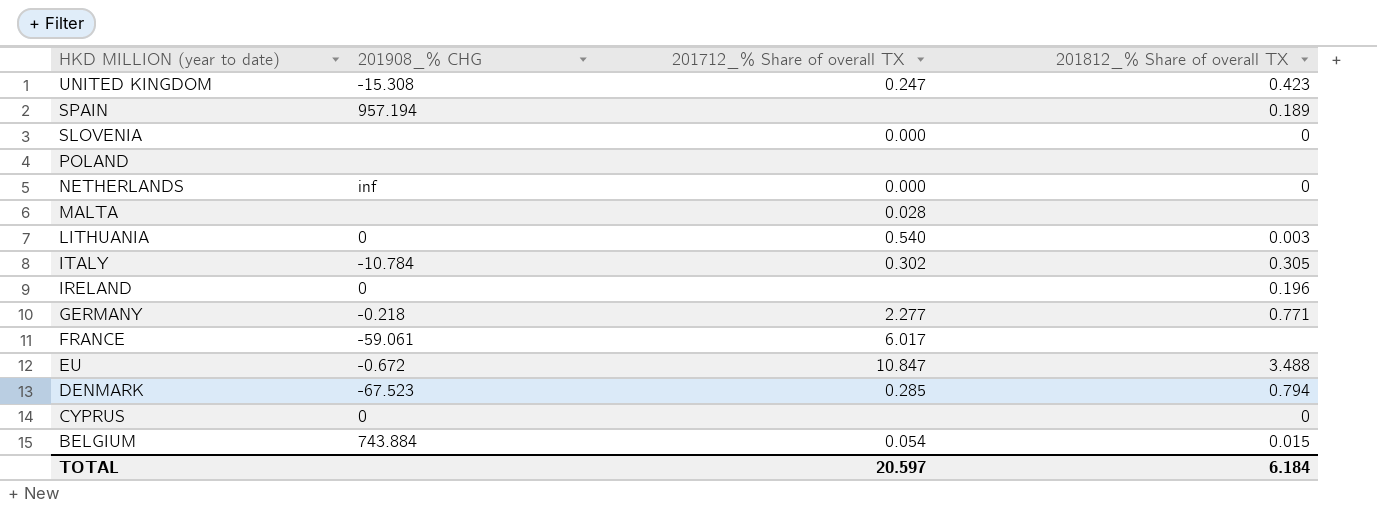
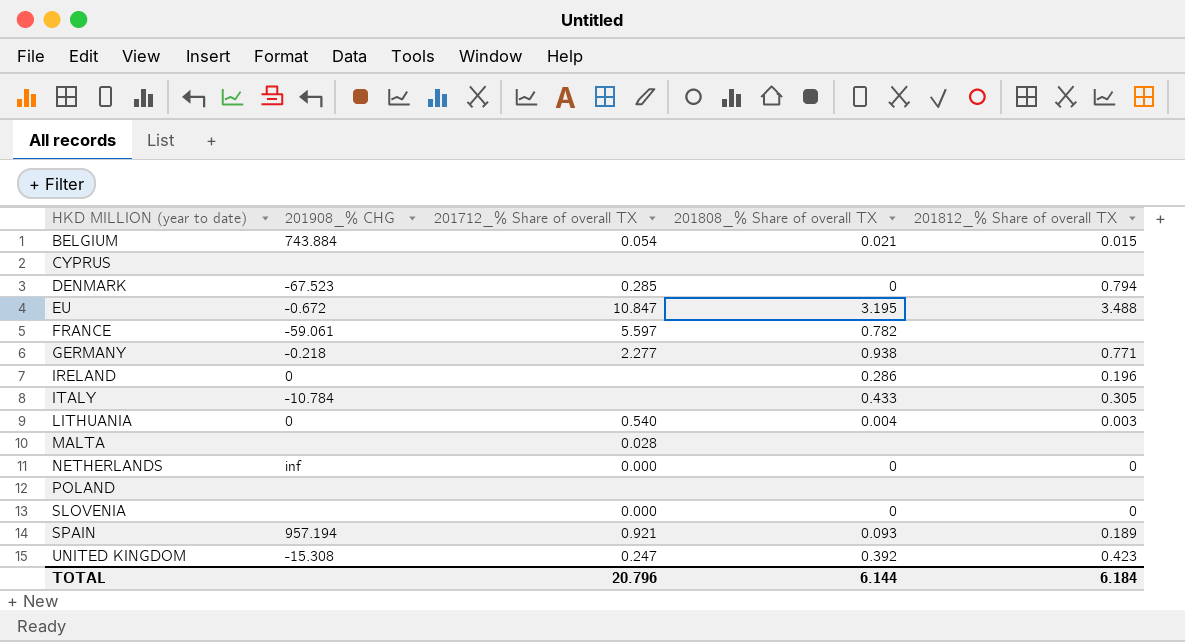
row order: HKD MILLION (year to date) descending -> HKD MILLION (year to date) ascending
column 201808_% Share of overall TX | position: none -> 4
CYPRUS | 201908_% CHG: 0 -> none
CYPRUS | 201812_% Share of overall TX: 0 -> none
FRANCE | 201712_% Share of overall TX: 6.017 -> 5.597
ITALY | 201712_% Share of overall TX: 0.302 -> none
SPAIN | 201712_% Share of overall TX: none -> 0.921
TOTAL | 201712_% Share of overall TX: 20.597 -> 20.796

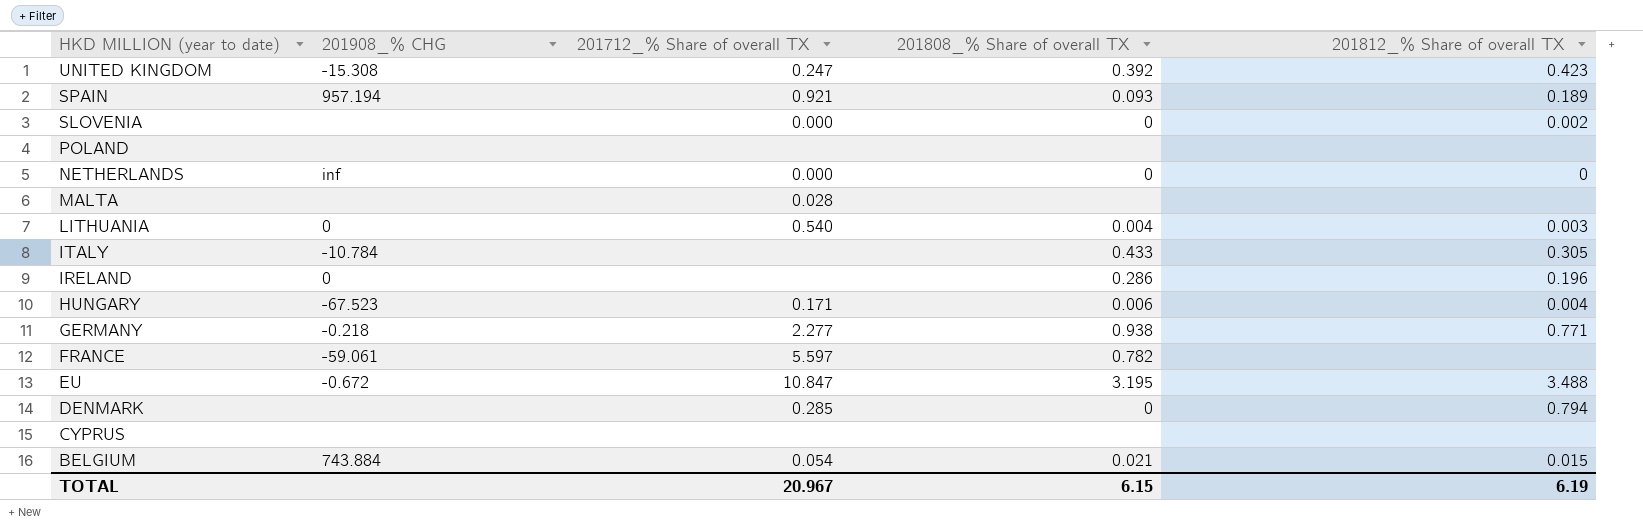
row order: HKD MILLION (year to date) ascending -> HKD MILLION (year to date) descending
SLOVENIA | 201812_% Share of overall TX: 0 -> 0.002
row HUNGARY: none -> -67.523 | 0.171 | 0.006 | 0.004
DENMARK | 201908_% CHG: -67.523 -> none
TOTAL | 201712_% Share of overall TX: 20.796 -> 20.967
TOTAL | 201808_% Share of overall TX: 6.144 -> 6.15
TOTAL | 201812_% Share of overall TX: 6.184 -> 6.19

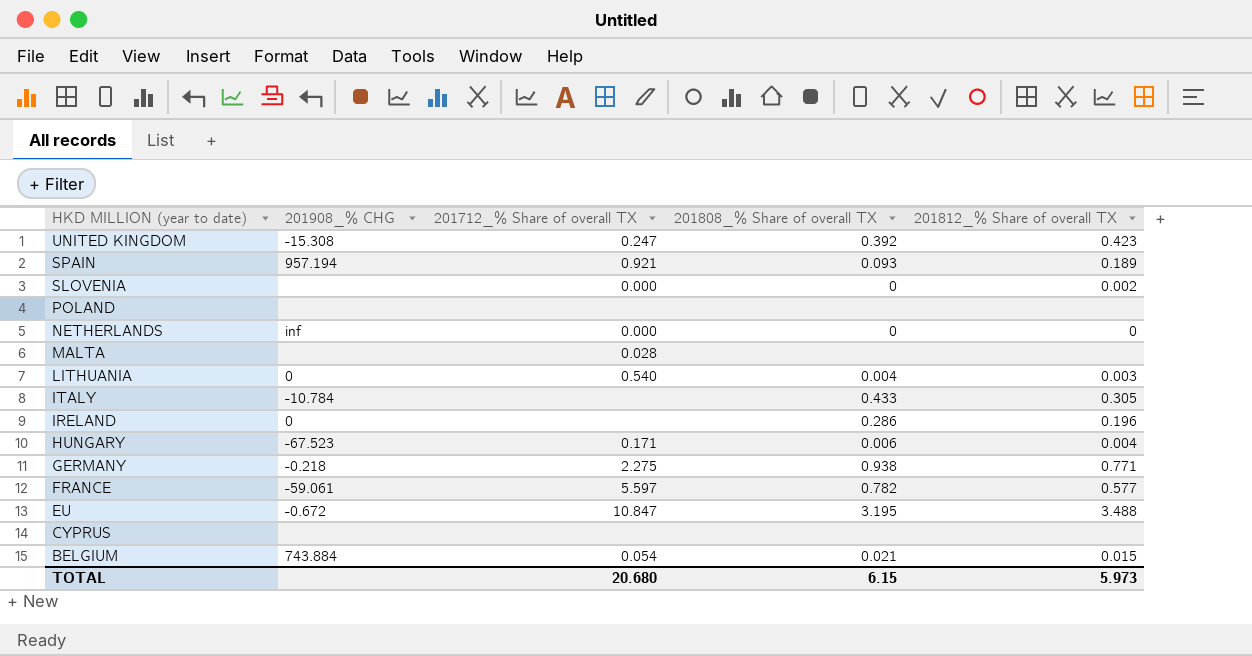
row DENMARK: none | 0.285 | 0 | 0.794 -> none
GERMANY | 201712_% Share of overall TX: 2.277 -> 2.275
FRANCE | 201812_% Share of overall TX: none -> 0.577
TOTAL | 201712_% Share of overall TX: 20.967 -> 20.680
TOTAL | 201812_% Share of overall TX: 6.19 -> 5.973

